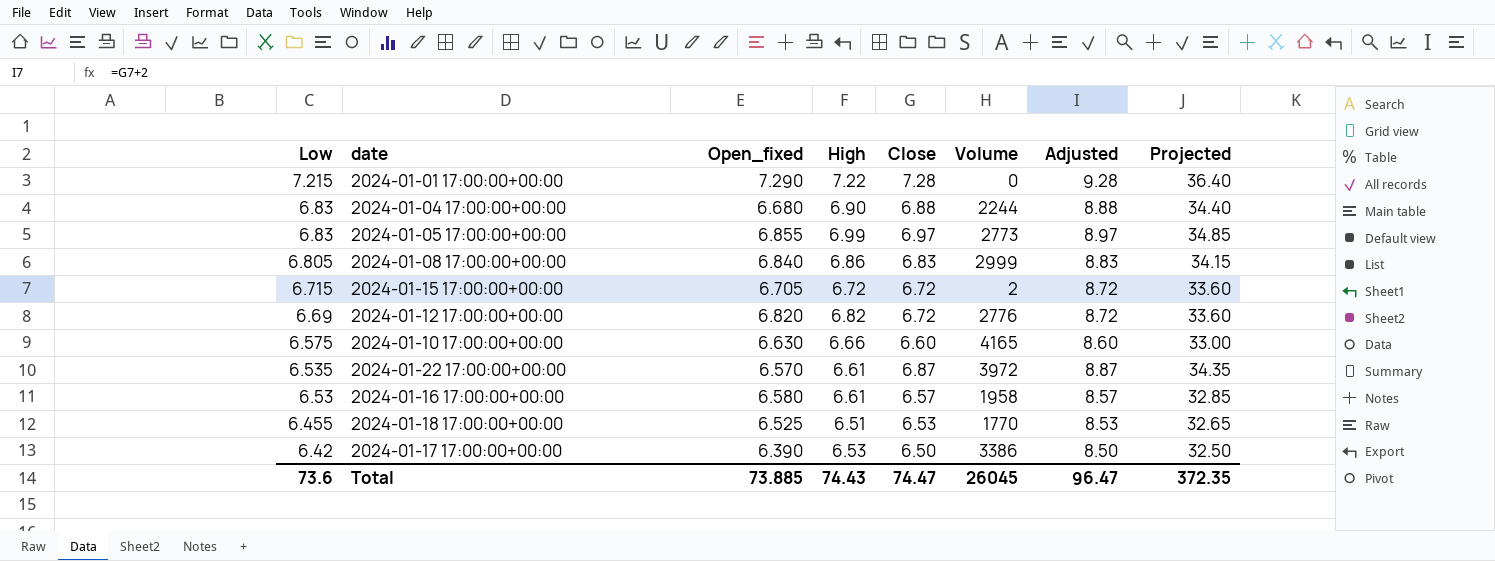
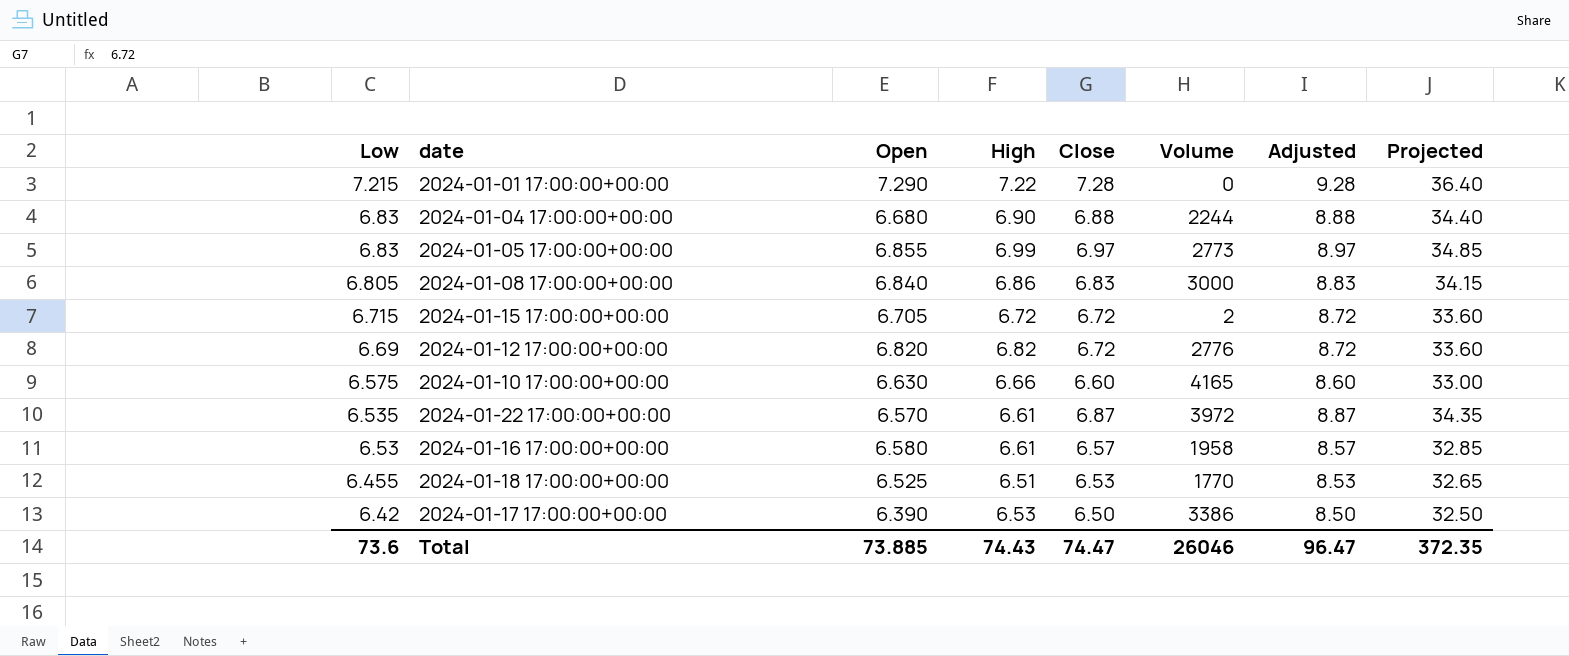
column name: Open_fixed -> Open
2024-01-08 17:00:00+00:00 | Volume: 2999 -> 3000
Total | Volume: 26045 -> 26046

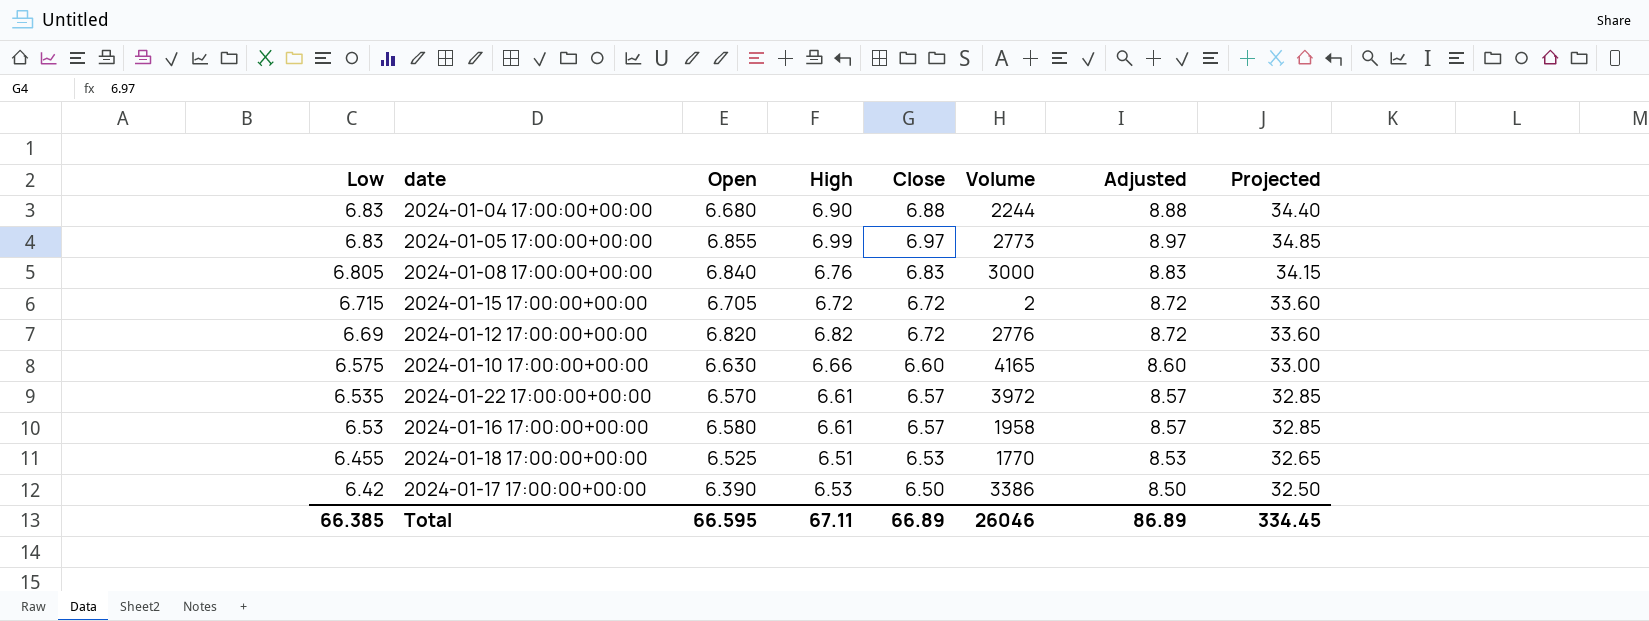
row 2024-01-01 17:00:00+00:00: 7.215 | 7.290 | 7.22 | 7.28 | 0 | 9.28 | 36.40 -> none
2024-01-08 17:00:00+00:00 | High: 6.86 -> 6.76
2024-01-22 17:00:00+00:00 | Close: 6.87 -> 6.57
2024-01-22 17:00:00+00:00 | Adjusted: 8.87 -> 8.57
2024-01-22 17:00:00+00:00 | Projected: 34.35 -> 32.85
Total | Low: 73.6 -> 66.385
Total | Open: 73.885 -> 66.595
Total | High: 74.43 -> 67.11
Total | Close: 74.47 -> 66.89
Total | Adjusted: 96.47 -> 86.89
Total | Projected: 372.35 -> 334.45

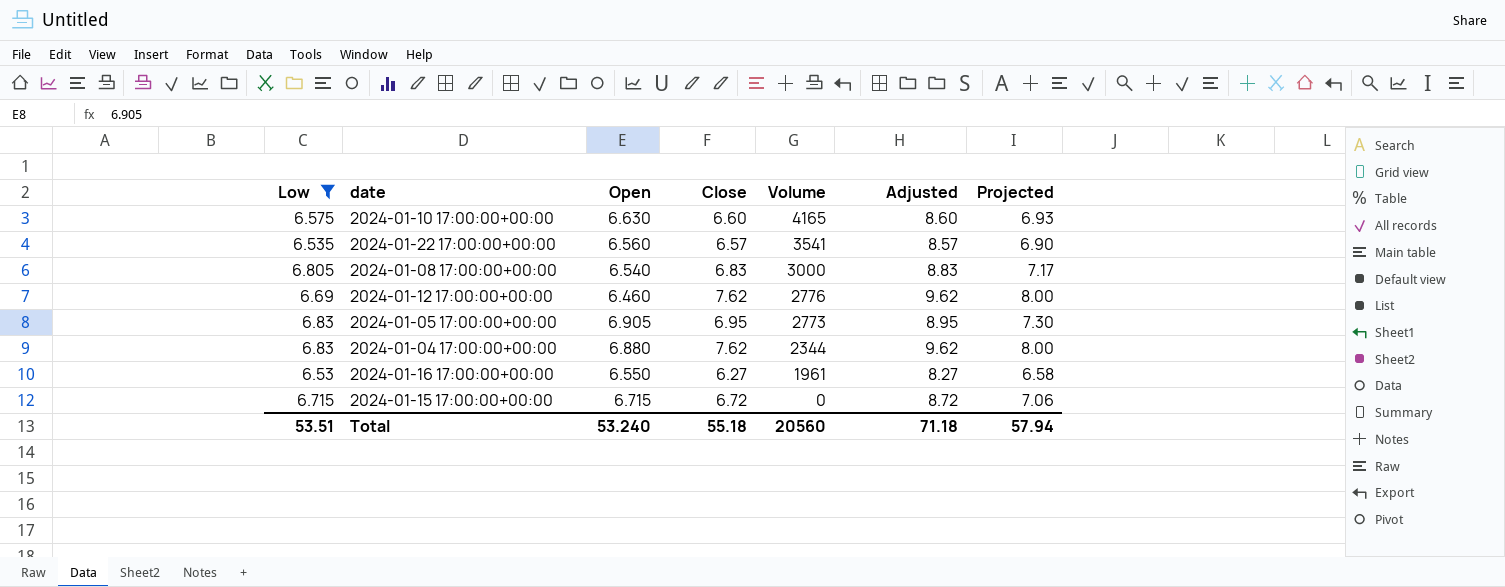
filter: none -> Low >= 6.53
row order: Low descending -> Volume descending
column High | position: 4 -> none
column Projected | formula: [Close] * 5 -> [Close] * 1.05
2024-01-22 17:00:00+00:00 | Open: 6.570 -> 6.560
2024-01-22 17:00:00+00:00 | Volume: 3972 -> 3541
2024-01-08 17:00:00+00:00 | Open: 6.840 -> 6.540
2024-01-12 17:00:00+00:00 | Open: 6.820 -> 6.460
2024-01-12 17:00:00+00:00 | Close: 6.72 -> 7.62
2024-01-12 17:00:00+00:00 | Adjusted: 8.72 -> 9.62
2024-01-05 17:00:00+00:00 | Open: 6.855 -> 6.905
2024-01-05 17:00:00+00:00 | Close: 6.97 -> 6.95
2024-01-05 17:00:00+00:00 | Adjusted: 8.97 -> 8.95
2024-01-04 17:00:00+00:00 | Open: 6.680 -> 6.880
2024-01-04 17:00:00+00:00 | Close: 6.88 -> 7.62
2024-01-04 17:00:00+00:00 | Volume: 2244 -> 2344
2024-01-04 17:00:00+00:00 | Adjusted: 8.88 -> 9.62
2024-01-16 17:00:00+00:00 | Open: 6.580 -> 6.550
2024-01-16 17:00:00+00:00 | Close: 6.57 -> 6.27
2024-01-16 17:00:00+00:00 | Volume: 1958 -> 1961
2024-01-16 17:00:00+00:00 | Adjusted: 8.57 -> 8.27
2024-01-15 17:00:00+00:00 | Open: 6.705 -> 6.715
2024-01-15 17:00:00+00:00 | Volume: 2 -> 0
Total | Low: 66.385 -> 53.51
Total | Open: 66.595 -> 53.240
Total | Close: 66.89 -> 55.18
Total | Volume: 26046 -> 20560
Total | Adjusted: 86.89 -> 71.18
Total | Projected: 334.45 -> 57.94

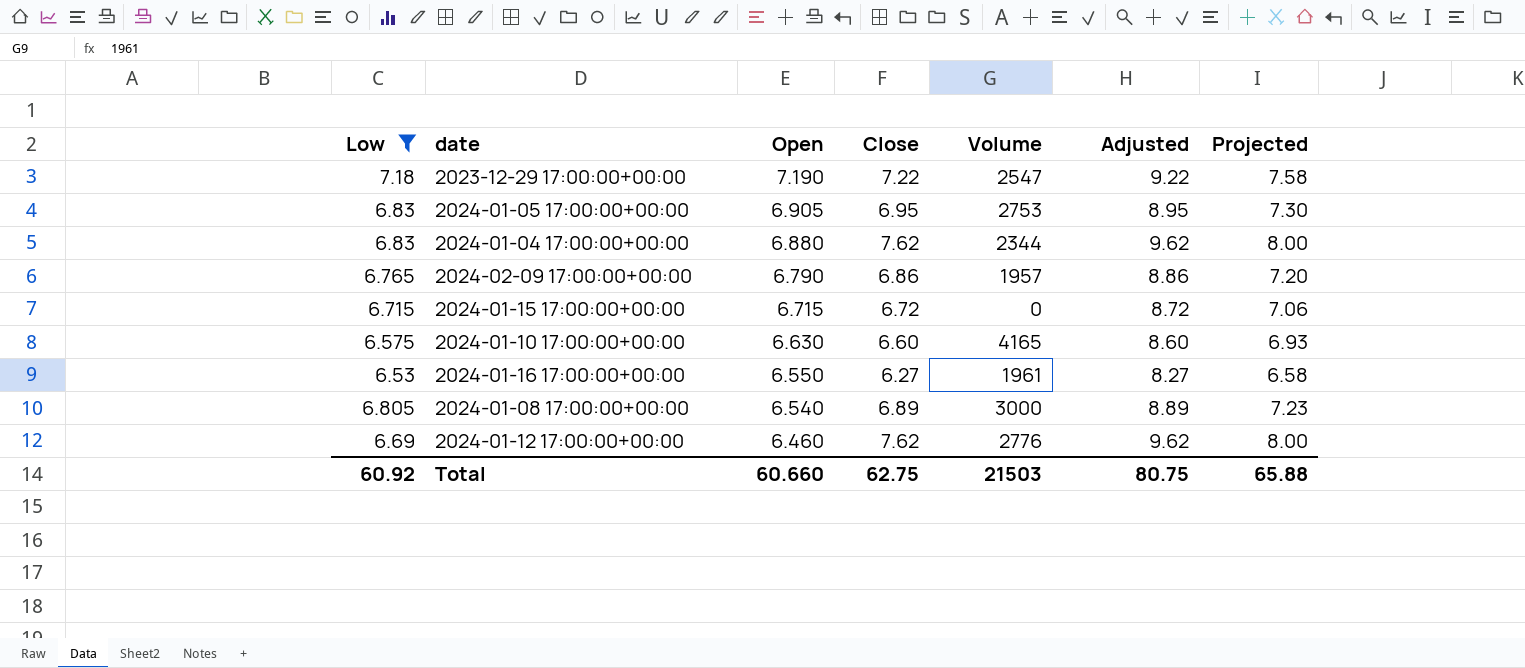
row order: Volume descending -> Open descending
row 2024-01-22 17:00:00+00:00: 6.535 | 6.560 | 6.57 | 3541 | 8.57 | 6.90 -> none
row 2023-12-29 17:00:00+00:00: none -> 7.18 | 7.190 | 7.22 | 2547 | 9.22 | 7.58
2024-01-05 17:00:00+00:00 | Volume: 2773 -> 2753
row 2024-02-09 17:00:00+00:00: none -> 6.765 | 6.790 | 6.86 | 1957 | 8.86 | 7.20
2024-01-08 17:00:00+00:00 | Close: 6.83 -> 6.89
2024-01-08 17:00:00+00:00 | Adjusted: 8.83 -> 8.89
2024-01-08 17:00:00+00:00 | Projected: 7.17 -> 7.23
Total | Low: 53.51 -> 60.92
Total | Open: 53.240 -> 60.660
Total | Close: 55.18 -> 62.75
Total | Volume: 20560 -> 21503
Total | Adjusted: 71.18 -> 80.75
Total | Projected: 57.94 -> 65.88

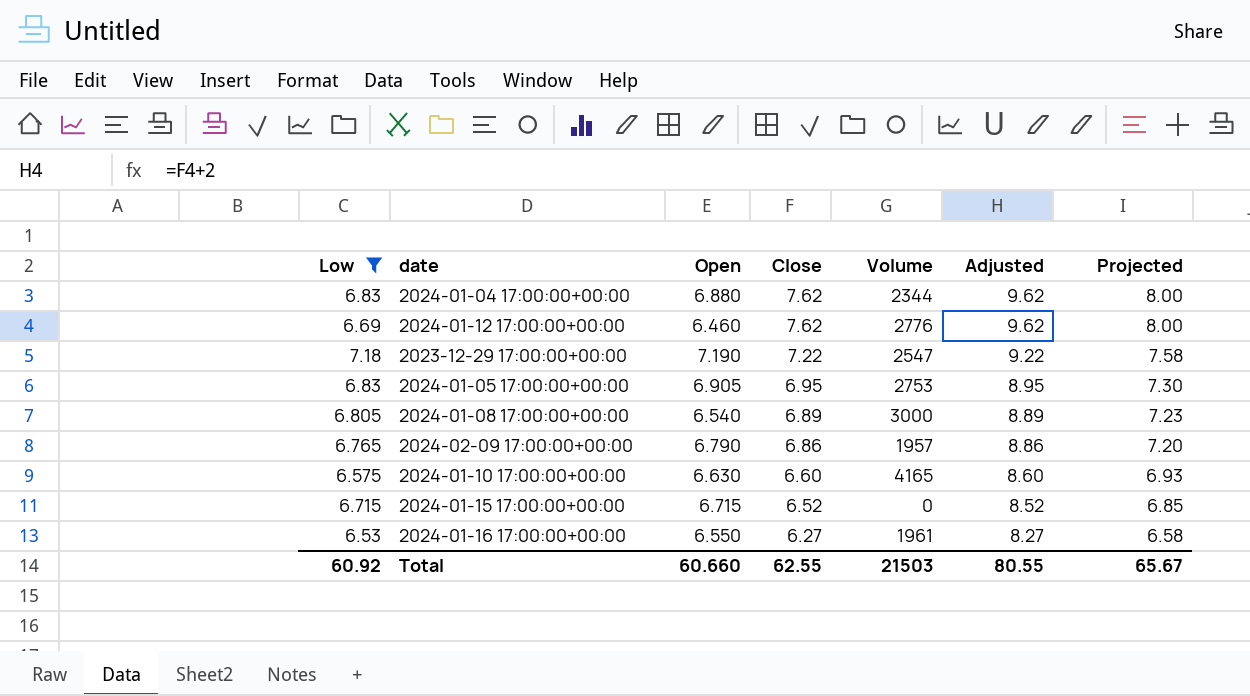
row order: Open descending -> Close descending
2024-01-15 17:00:00+00:00 | Close: 6.72 -> 6.52
2024-01-15 17:00:00+00:00 | Adjusted: 8.72 -> 8.52
2024-01-15 17:00:00+00:00 | Projected: 7.06 -> 6.85
Total | Close: 62.75 -> 62.55
Total | Adjusted: 80.75 -> 80.55
Total | Projected: 65.88 -> 65.67

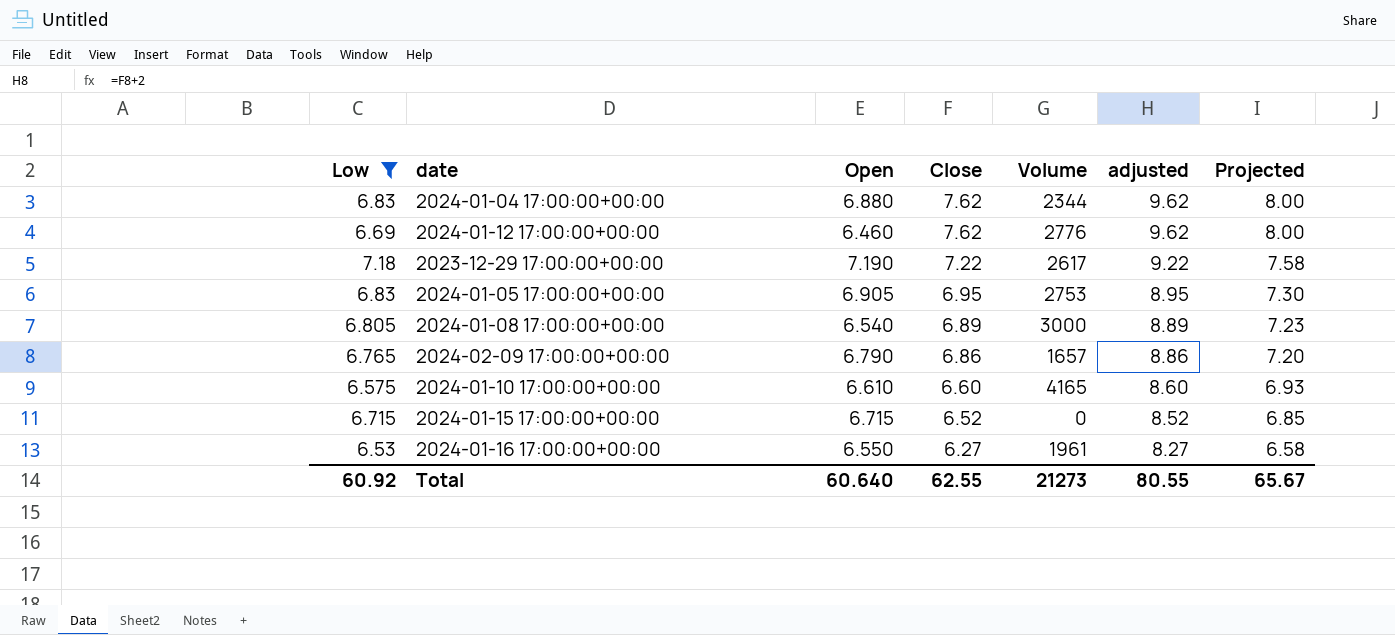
column name: Adjusted -> adjusted
2023-12-29 17:00:00+00:00 | Volume: 2547 -> 2617
2024-02-09 17:00:00+00:00 | Volume: 1957 -> 1657
2024-01-10 17:00:00+00:00 | Open: 6.630 -> 6.610
Total | Open: 60.660 -> 60.640
Total | Volume: 21503 -> 21273

